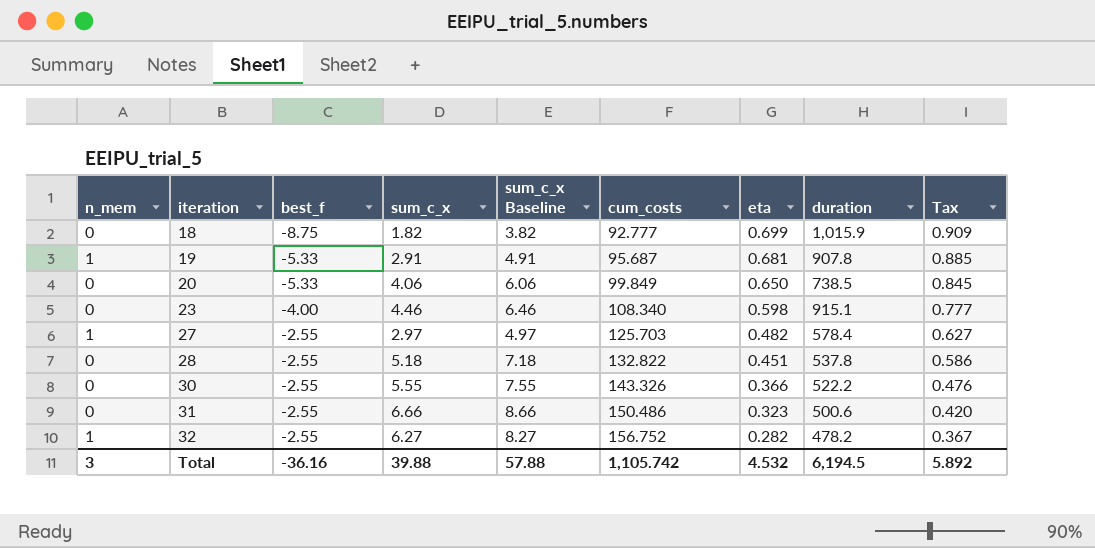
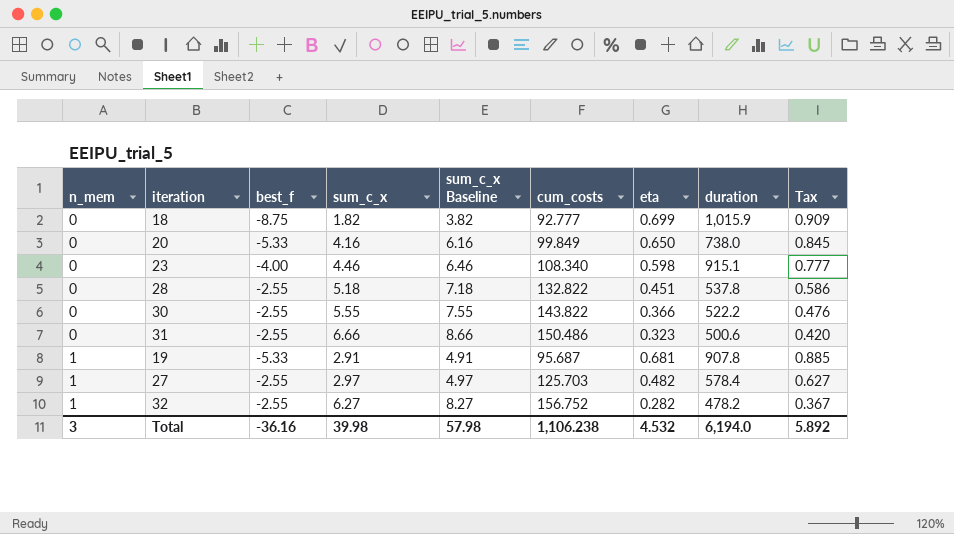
row order: iteration ascending -> n_mem ascending
20 | sum_c_x: 4.06 -> 4.16
20 | sum_c_x Baseline: 6.06 -> 6.16
20 | duration: 738.5 -> 738.0
30 | cum_costs: 143.326 -> 143.822
Total | sum_c_x: 39.88 -> 39.98
Total | sum_c_x Baseline: 57.88 -> 57.98
Total | cum_costs: 1,105.742 -> 1,106.238
Total | duration: 6,194.5 -> 6,194.0

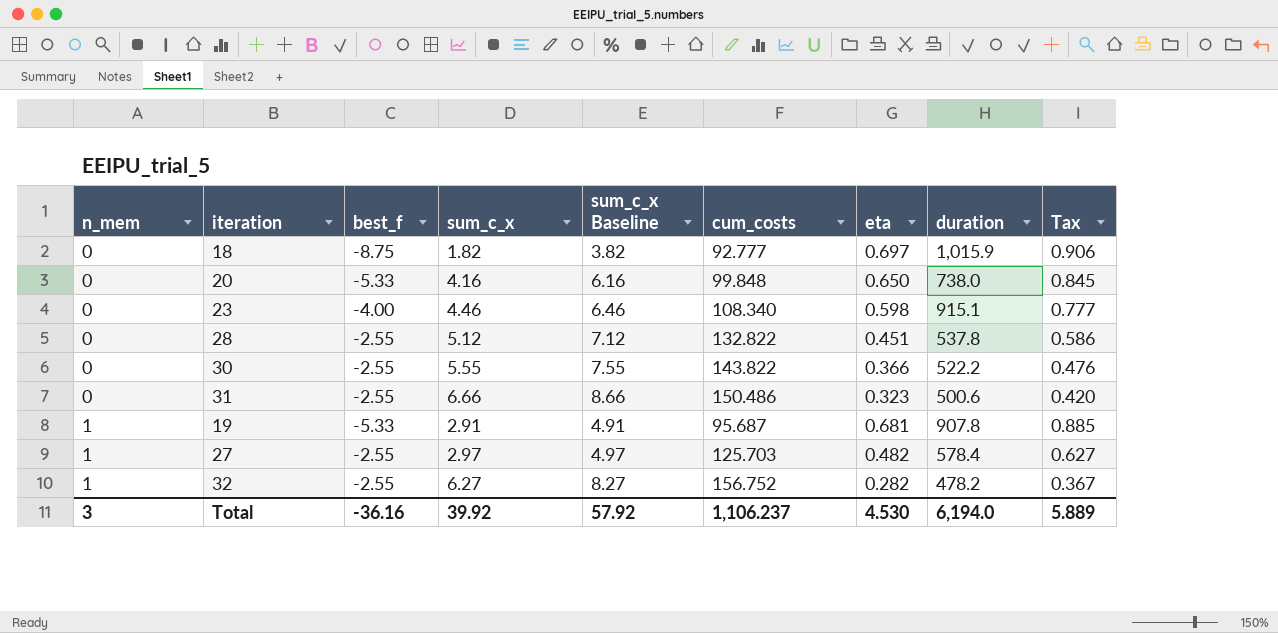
18 | eta: 0.699 -> 0.697
18 | Tax: 0.909 -> 0.906
20 | cum_costs: 99.849 -> 99.848
28 | sum_c_x: 5.18 -> 5.12
28 | sum_c_x Baseline: 7.18 -> 7.12
Total | sum_c_x: 39.98 -> 39.92
Total | sum_c_x Baseline: 57.98 -> 57.92
Total | cum_costs: 1,106.238 -> 1,106.237
Total | eta: 4.532 -> 4.530
Total | Tax: 5.892 -> 5.889

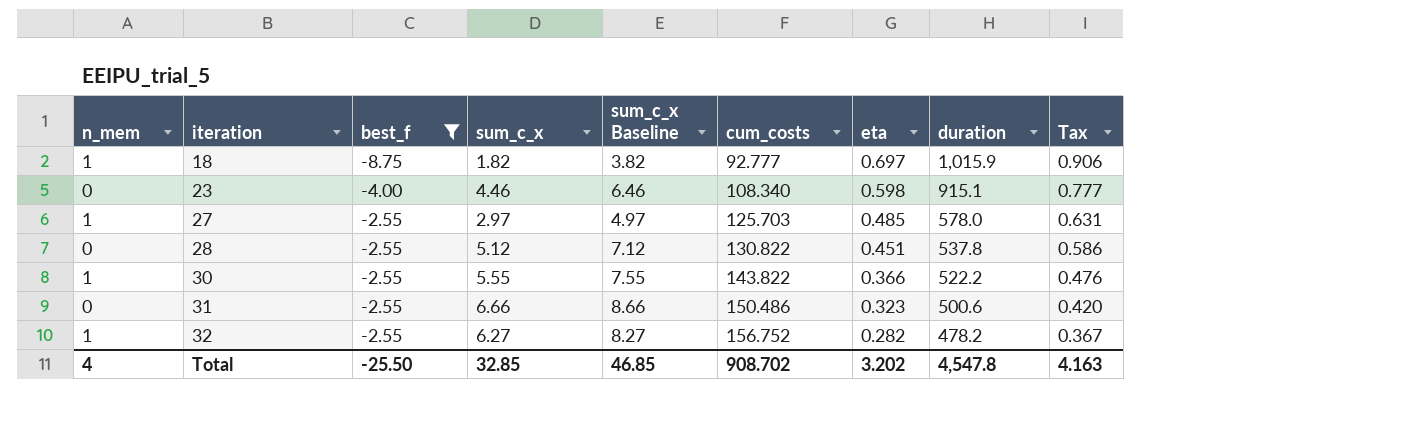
filter: none -> best_f != -5.33
row order: n_mem ascending -> iteration ascending
18 | n_mem: 0 -> 1
27 | eta: 0.482 -> 0.485
27 | duration: 578.4 -> 578.0
27 | Tax: 0.627 -> 0.631
28 | cum_costs: 132.822 -> 130.822
30 | n_mem: 0 -> 1
Total | n_mem: 3 -> 4
Total | best_f: -36.16 -> -25.50
Total | sum_c_x: 39.92 -> 32.85
Total | sum_c_x Baseline: 57.92 -> 46.85
Total | cum_costs: 1,106.237 -> 908.702
Total | eta: 4.530 -> 3.202
Total | duration: 6,194.0 -> 4,547.8
Total | Tax: 5.889 -> 4.163

